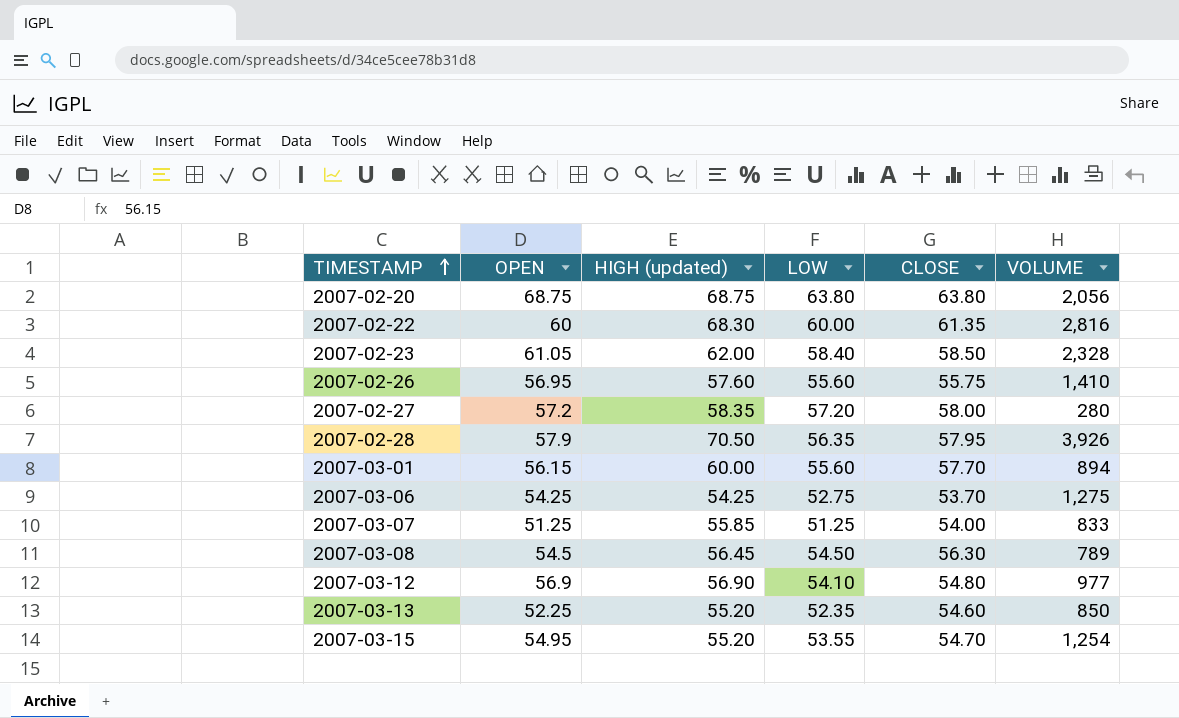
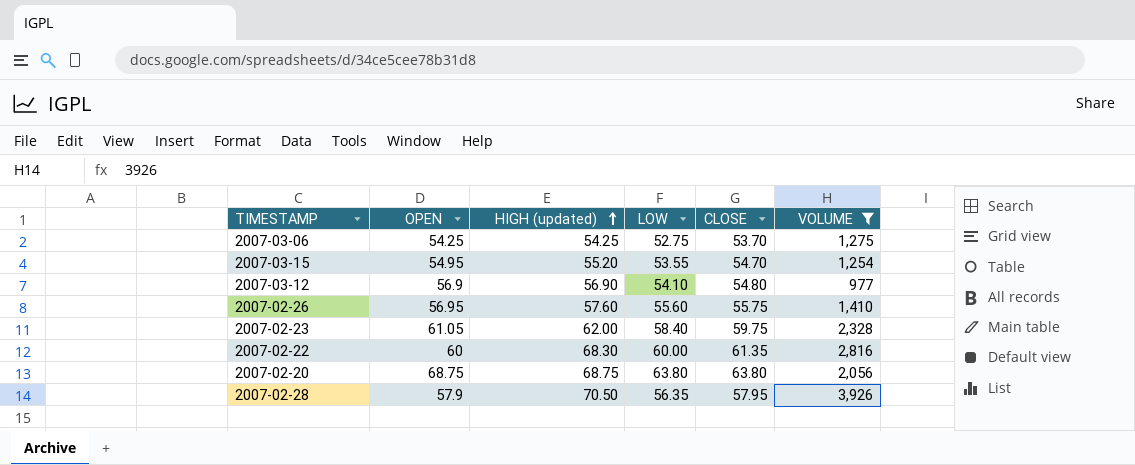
filter: none -> VOLUME >= 977
row order: TIMESTAMP ascending -> HIGH (updated) ascending
2007-02-23 | CLOSE: 58.50 -> 59.75

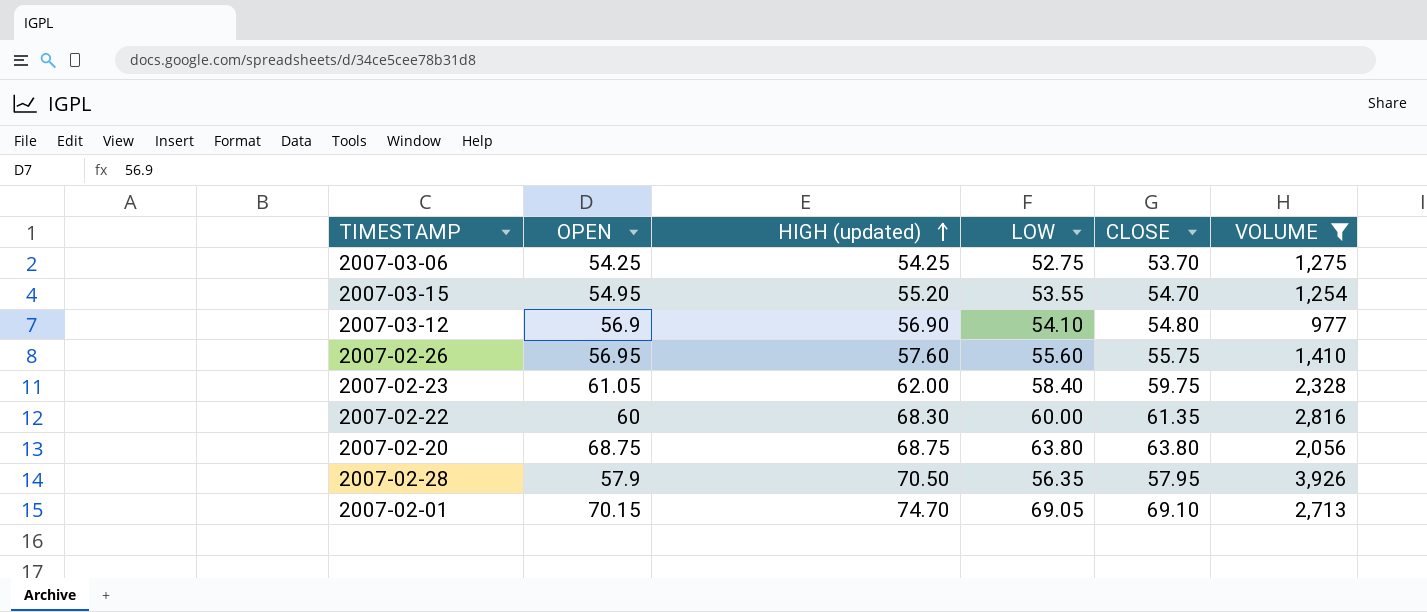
row 2007-02-01: none -> 70.15 | 74.70 | 69.05 | 69.10 | 2,713

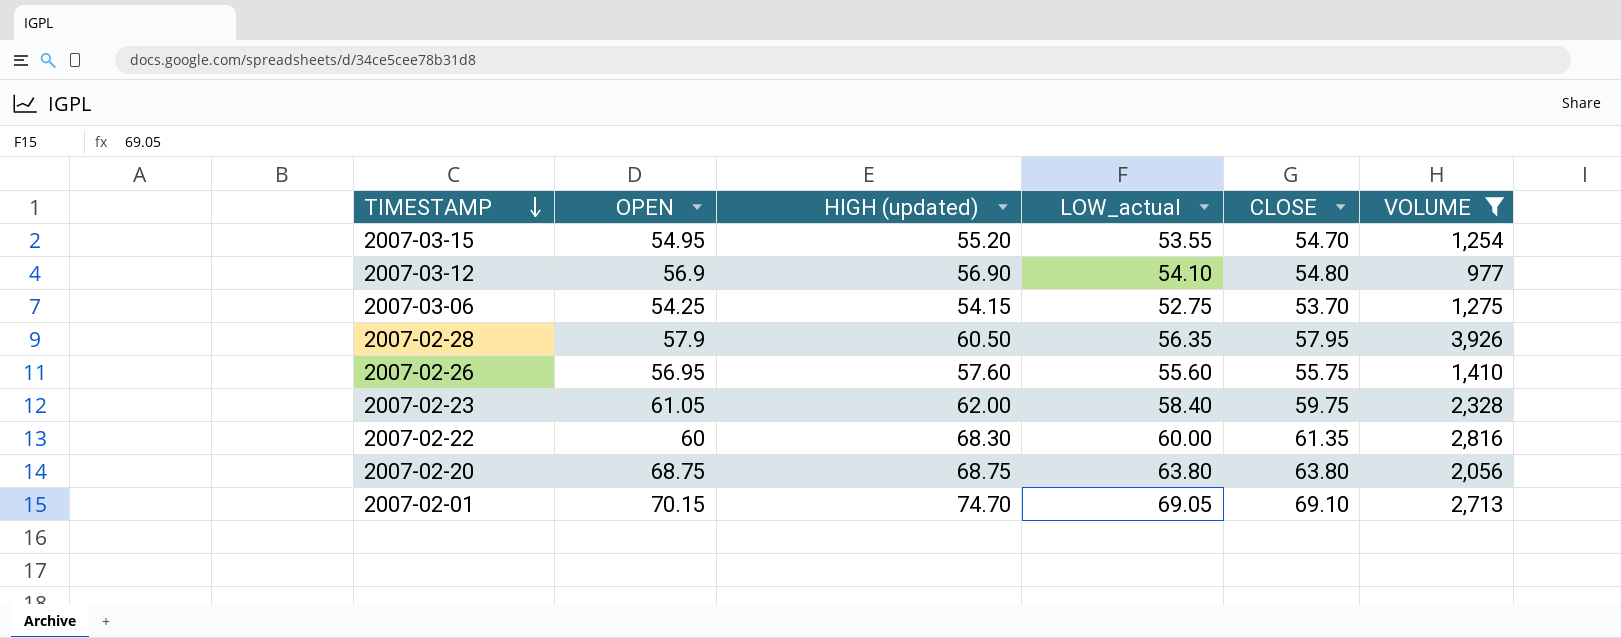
row order: HIGH (updated) ascending -> TIMESTAMP descending
column name: LOW -> LOW_actual
2007-03-06 | HIGH (updated): 54.25 -> 54.15
2007-02-28 | HIGH (updated): 70.50 -> 60.50

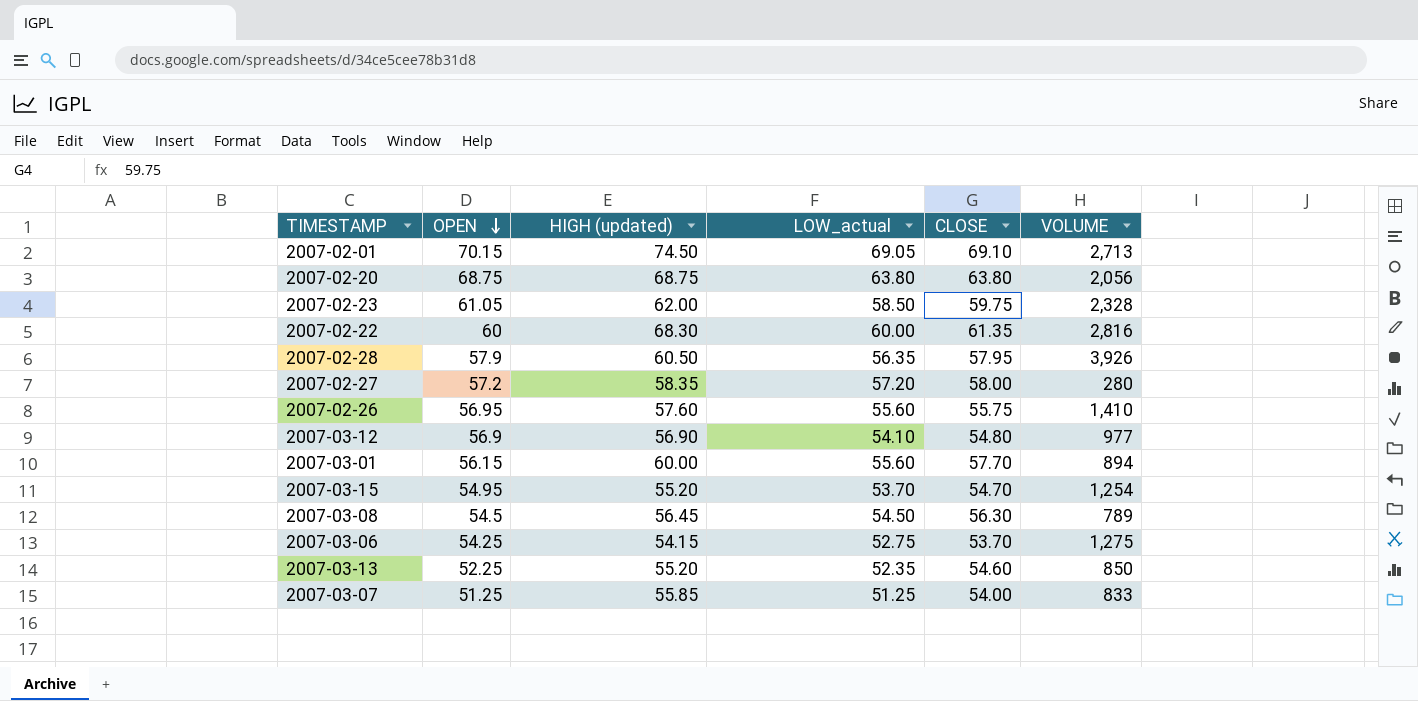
filter: VOLUME >= 977 -> none
row order: TIMESTAMP descending -> OPEN descending
2007-02-01 | HIGH (updated): 74.70 -> 74.50
2007-02-23 | LOW_actual: 58.40 -> 58.50
2007-03-15 | LOW_actual: 53.55 -> 53.70

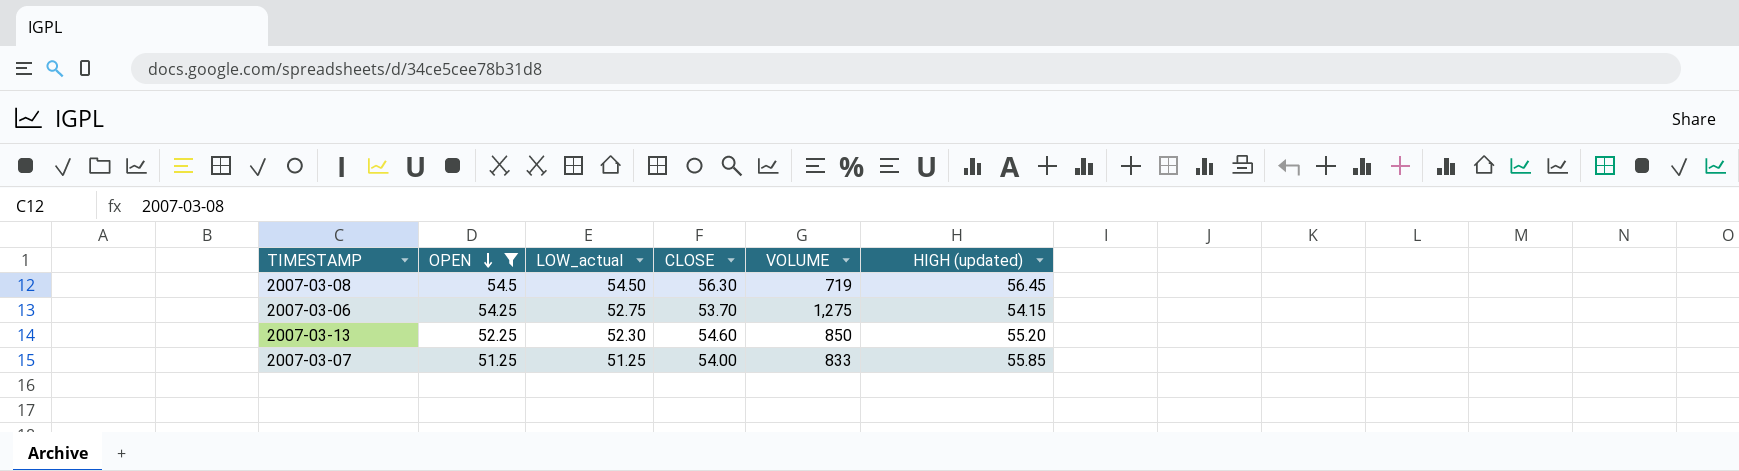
filter: none -> OPEN <= 54.5
column HIGH (updated) | position: 3 -> 6
2007-03-08 | VOLUME: 789 -> 719
2007-03-13 | LOW_actual: 52.35 -> 52.30

